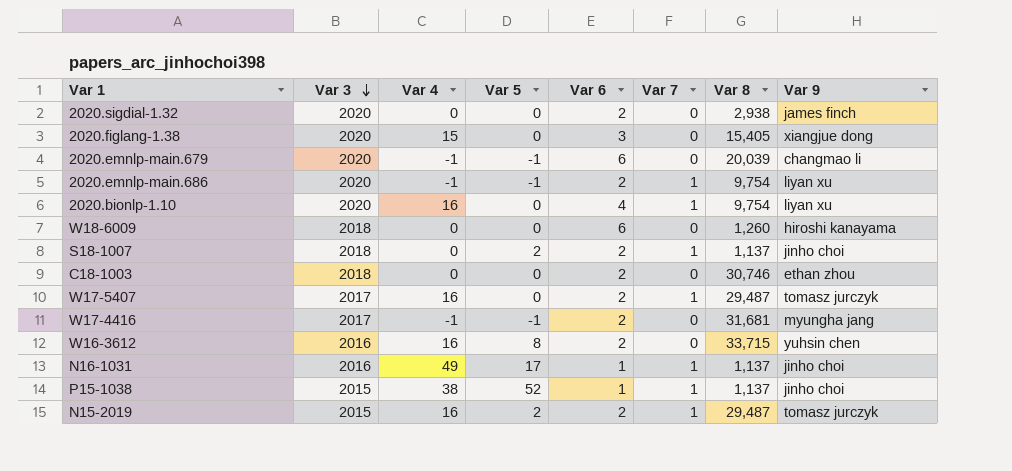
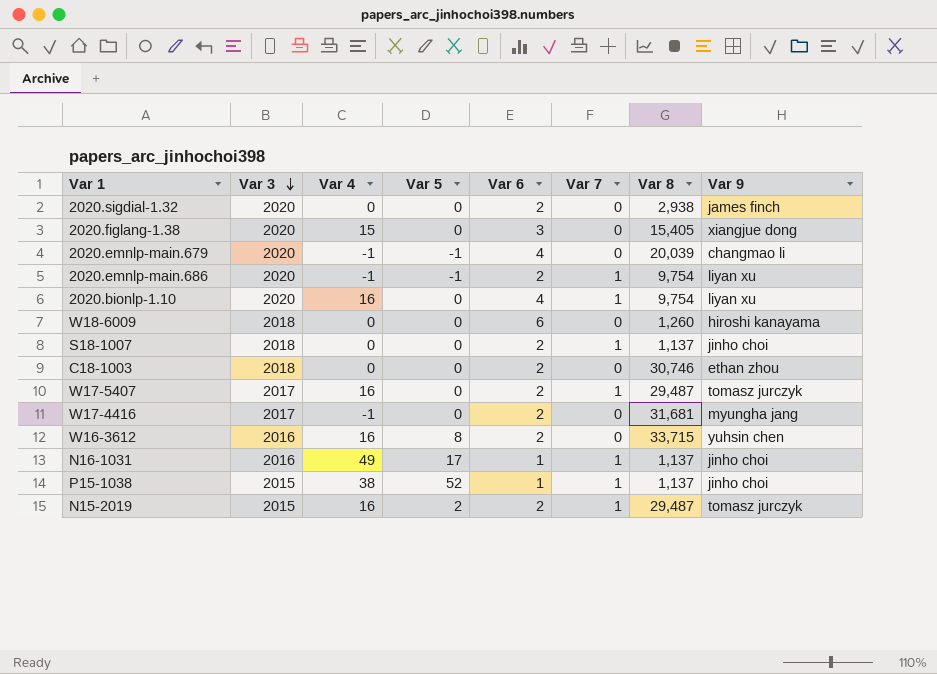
2020.emnlp-main.679 | Var 6: 6 -> 4
S18-1007 | Var 5: 2 -> 0
W17-4416 | Var 5: -1 -> 0

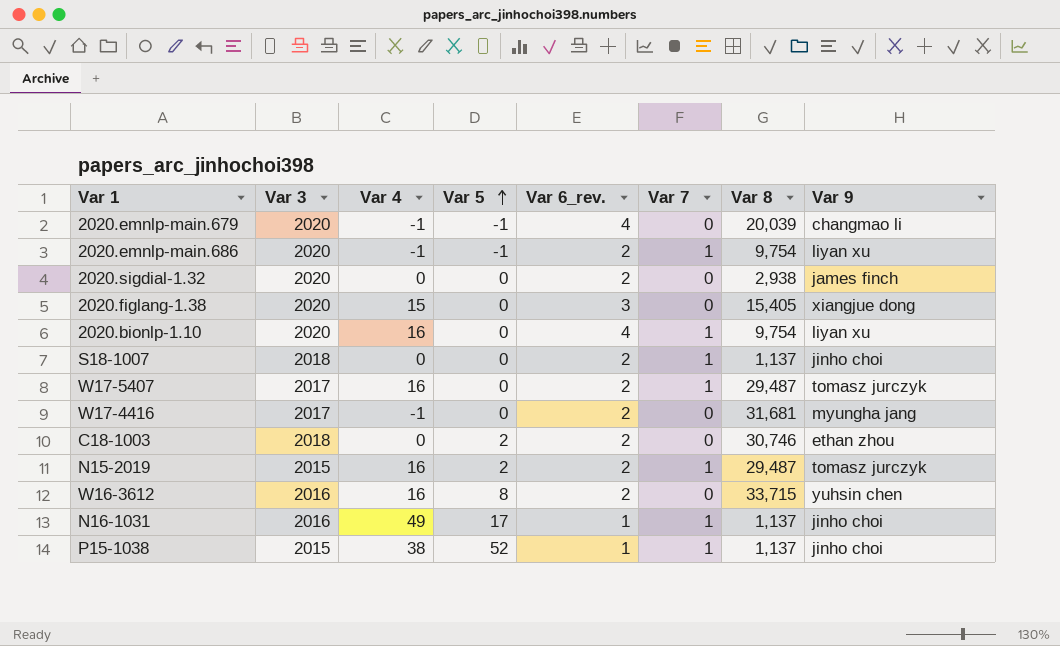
row order: Var 3 descending -> Var 5 ascending
column name: Var 6 -> Var 6_rev.
row W18-6009: 2018 | 0 | 0 | 6 | 0 | 1,260 | hiroshi kanayama -> none
C18-1003 | Var 5: 0 -> 2

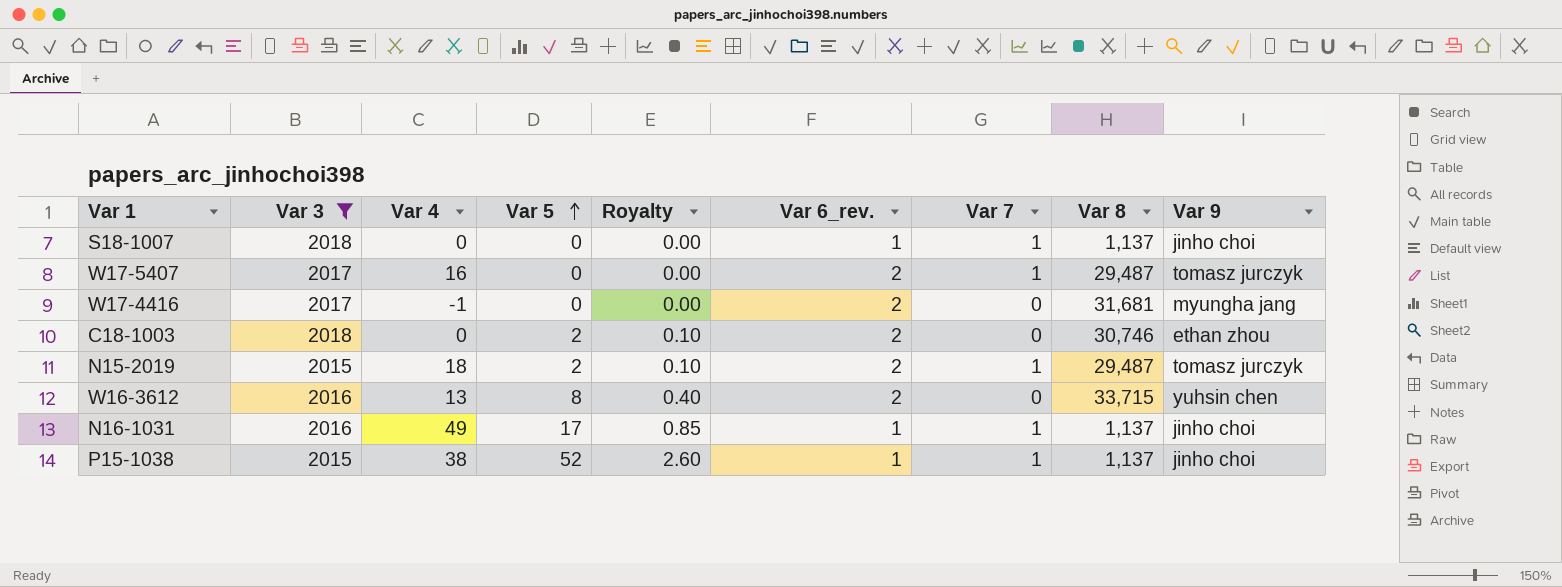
filter: none -> Var 3 != 2020
column Royalty | formula: none -> [Var 5] * 0.05
S18-1007 | Var 6_rev.: 2 -> 1
N15-2019 | Var 4: 16 -> 18
W16-3612 | Var 4: 16 -> 13

